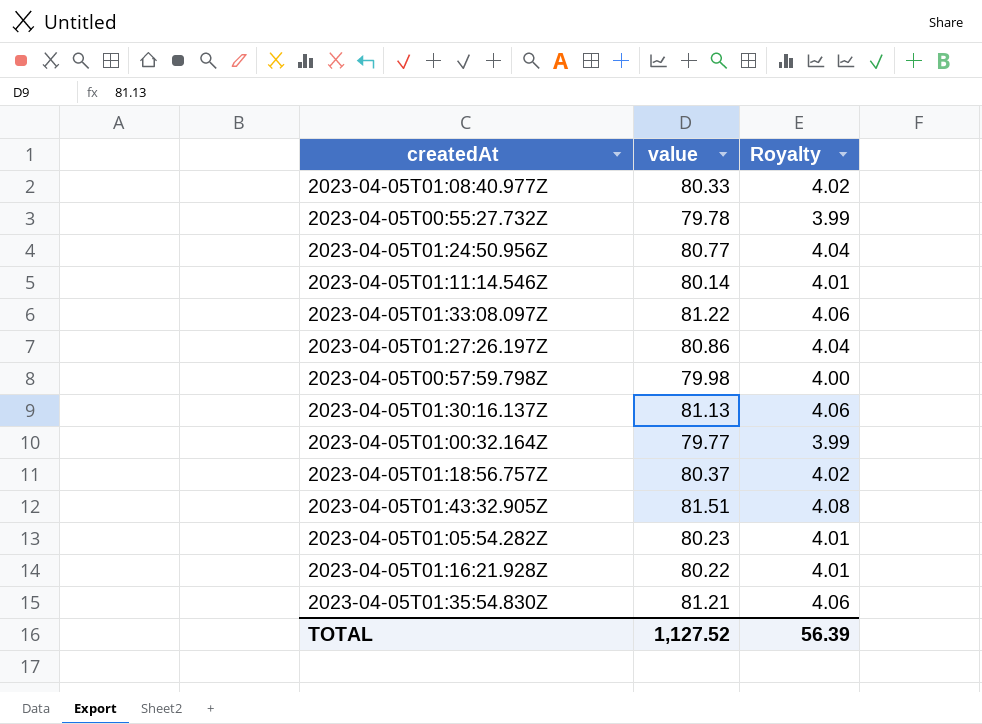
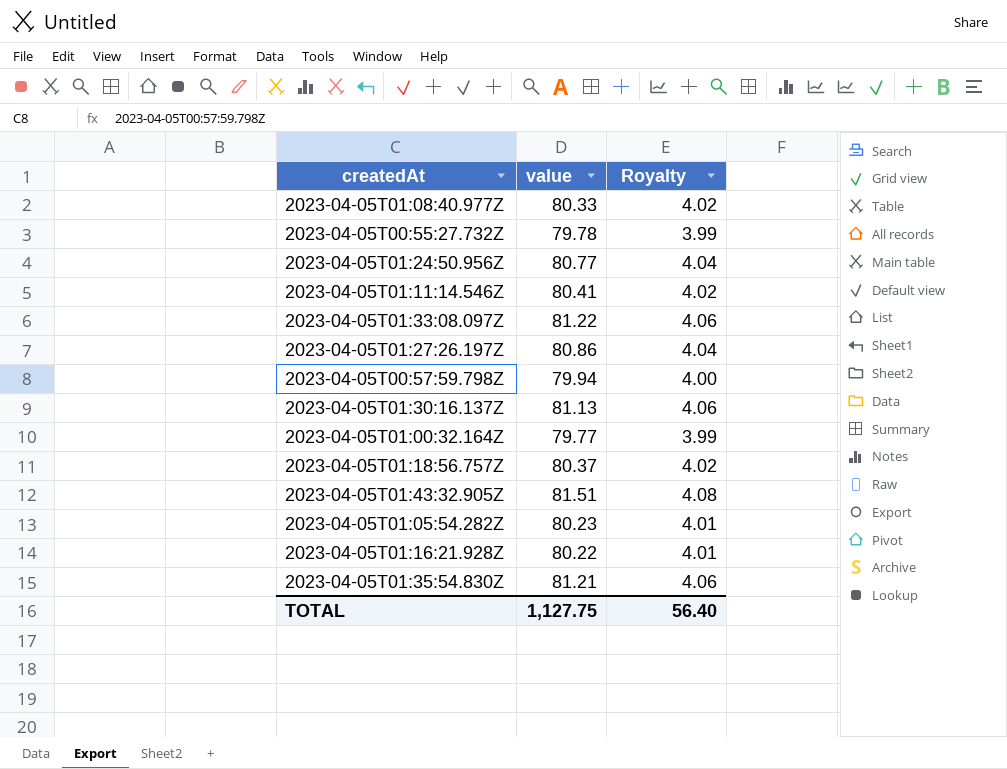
2023-04-05T01:11:14.546Z | value: 80.14 -> 80.41
2023-04-05T01:11:14.546Z | Royalty: 4.01 -> 4.02
2023-04-05T00:57:59.798Z | value: 79.98 -> 79.94
TOTAL | value: 1,127.52 -> 1,127.75
TOTAL | Royalty: 56.39 -> 56.40

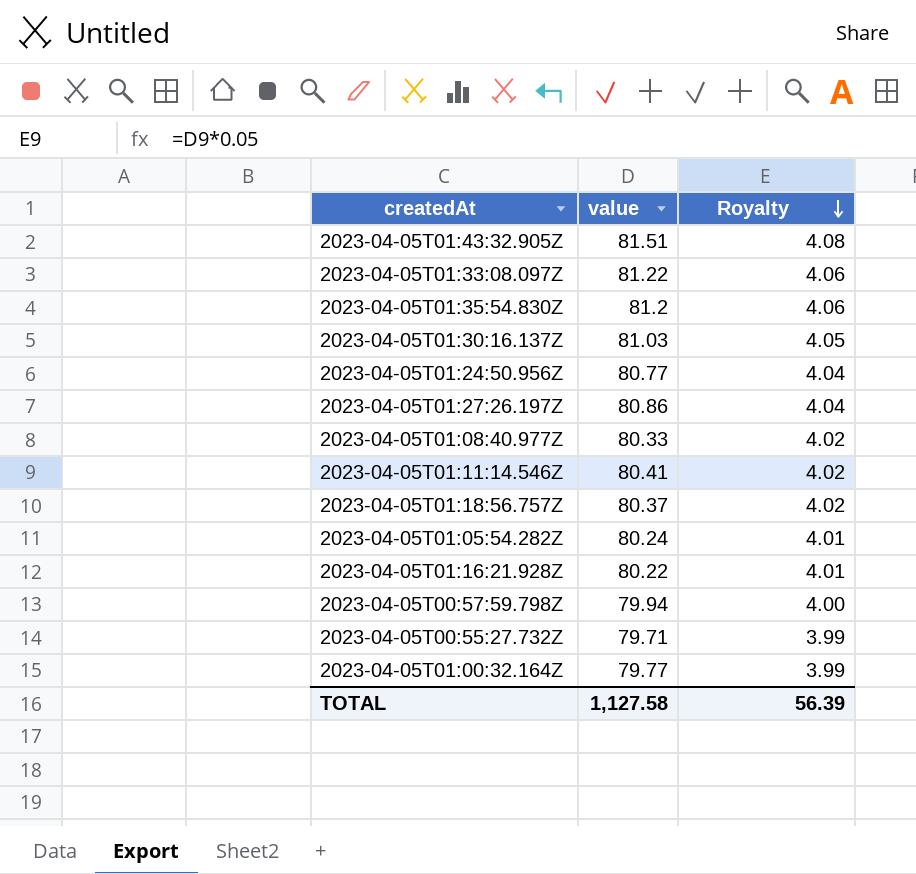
row order: none -> Royalty descending
2023-04-05T01:35:54.830Z | value: 81.21 -> 81.2
2023-04-05T01:30:16.137Z | value: 81.13 -> 81.03
2023-04-05T01:30:16.137Z | Royalty: 4.06 -> 4.05
2023-04-05T01:05:54.282Z | value: 80.23 -> 80.24
2023-04-05T00:55:27.732Z | value: 79.78 -> 79.71
TOTAL | value: 1,127.75 -> 1,127.58
TOTAL | Royalty: 56.40 -> 56.39

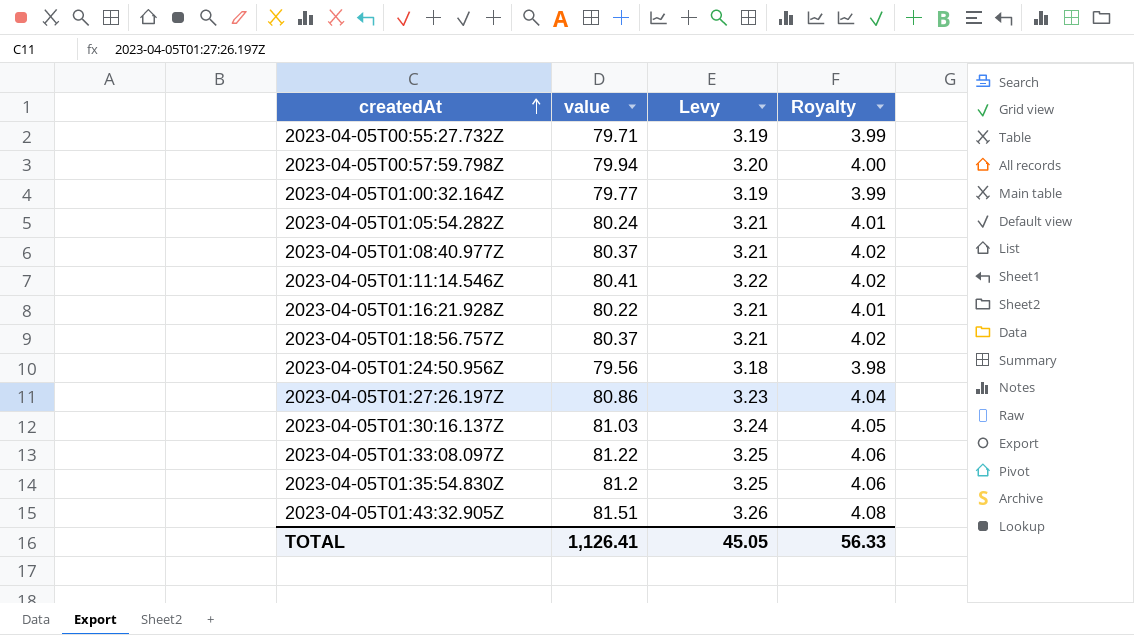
row order: Royalty descending -> createdAt ascending
column Levy | formula: none -> [value] * 0.04
2023-04-05T01:08:40.977Z | value: 80.33 -> 80.37
2023-04-05T01:24:50.956Z | value: 80.77 -> 79.56
2023-04-05T01:24:50.956Z | Royalty: 4.04 -> 3.98
TOTAL | value: 1,127.58 -> 1,126.41
TOTAL | Royalty: 56.39 -> 56.33

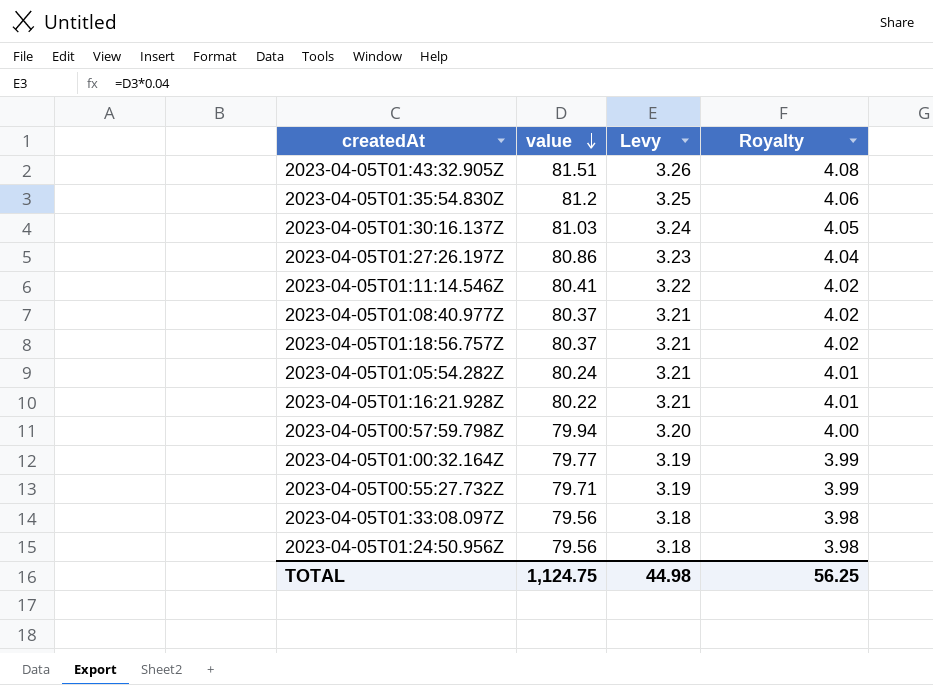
row order: createdAt ascending -> value descending
2023-04-05T01:33:08.097Z | value: 81.22 -> 79.56
2023-04-05T01:33:08.097Z | Levy: 3.25 -> 3.18
2023-04-05T01:33:08.097Z | Royalty: 4.06 -> 3.98
TOTAL | value: 1,126.41 -> 1,124.75
TOTAL | Levy: 45.05 -> 44.98
TOTAL | Royalty: 56.33 -> 56.25

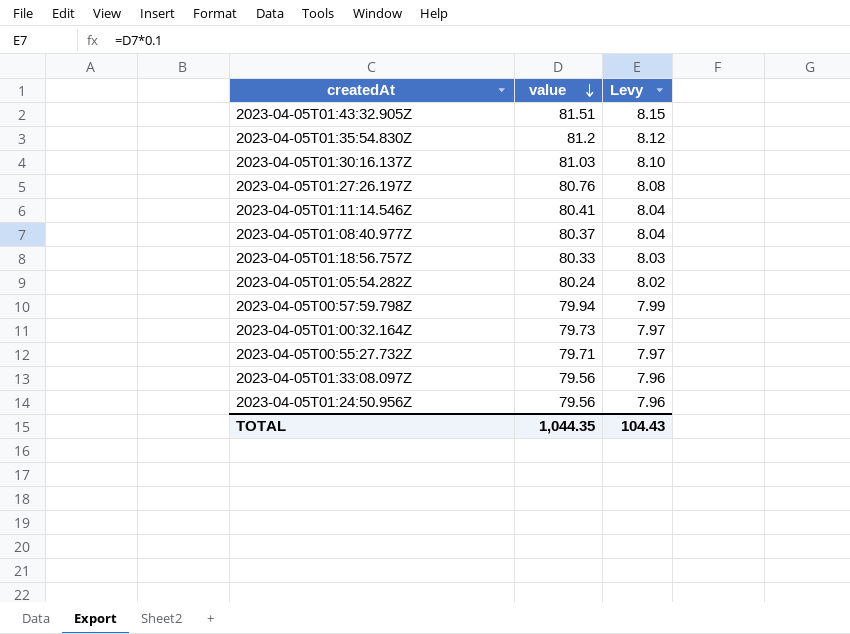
column Royalty | formula: [value] * 0.05 -> none
column Levy | formula: [value] * 0.04 -> [value] * 0.1
row 2023-04-05T01:16:21.928Z: 80.22 | 3.21 | 4.01 -> none
2023-04-05T01:27:26.197Z | value: 80.86 -> 80.76
2023-04-05T01:18:56.757Z | value: 80.37 -> 80.33
2023-04-05T01:00:32.164Z | value: 79.77 -> 79.73
TOTAL | value: 1,124.75 -> 1,044.35
TOTAL | Levy: 44.98 -> 104.43

